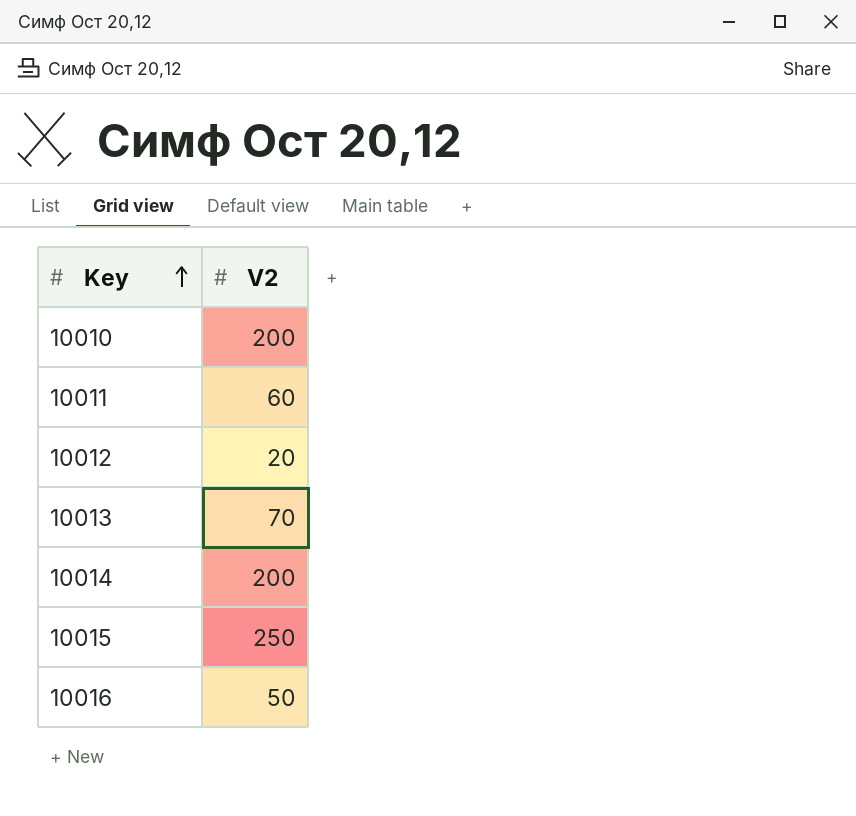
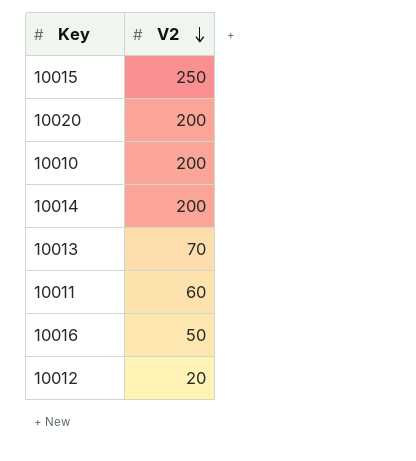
row order: Key ascending -> V2 descending
row 10020: none -> 200

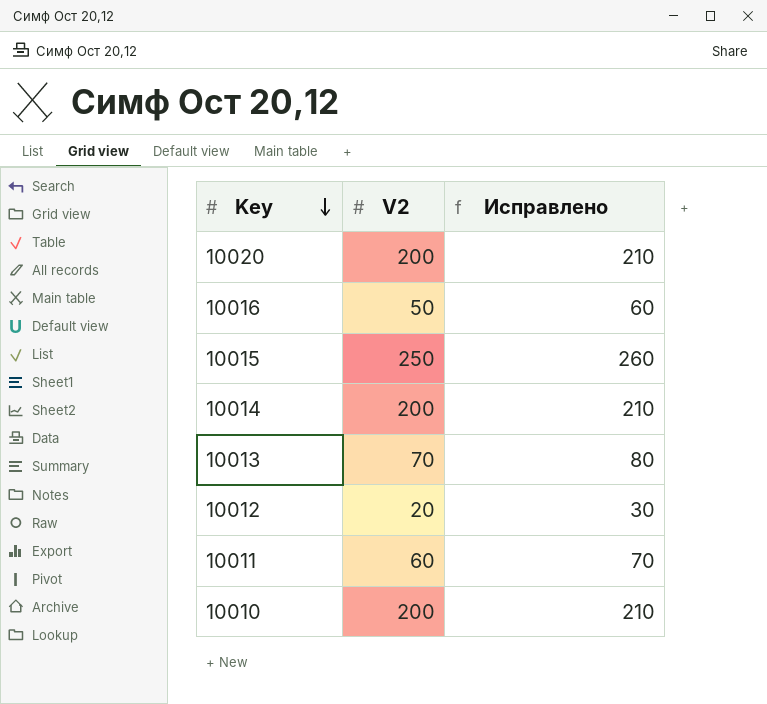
row order: V2 descending -> Key descending
column Исправлено | formula: none -> [V2] + 10

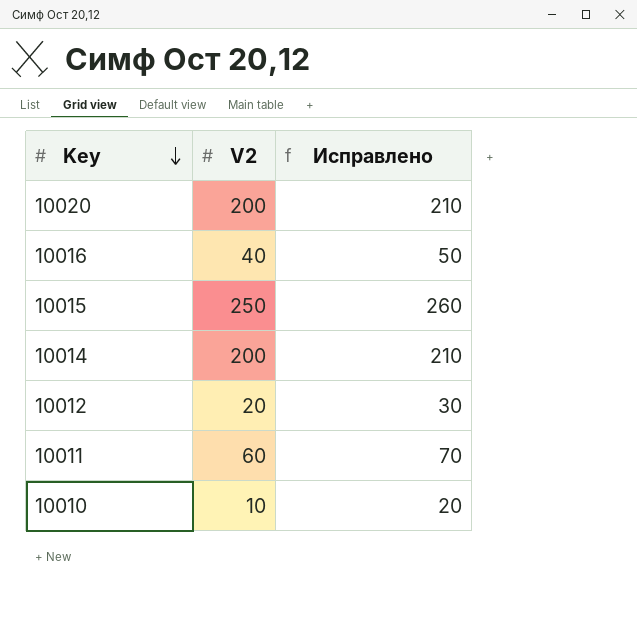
row 10013: 70 | 80 -> none
10016 | V2: 50 -> 40
10016 | Исправлено: 60 -> 50
10010 | V2: 200 -> 10
10010 | Исправлено: 210 -> 20

